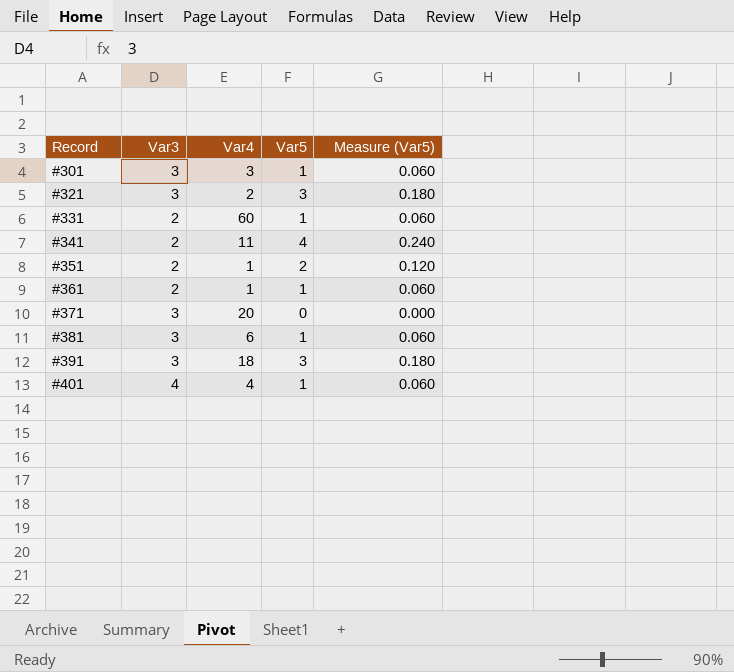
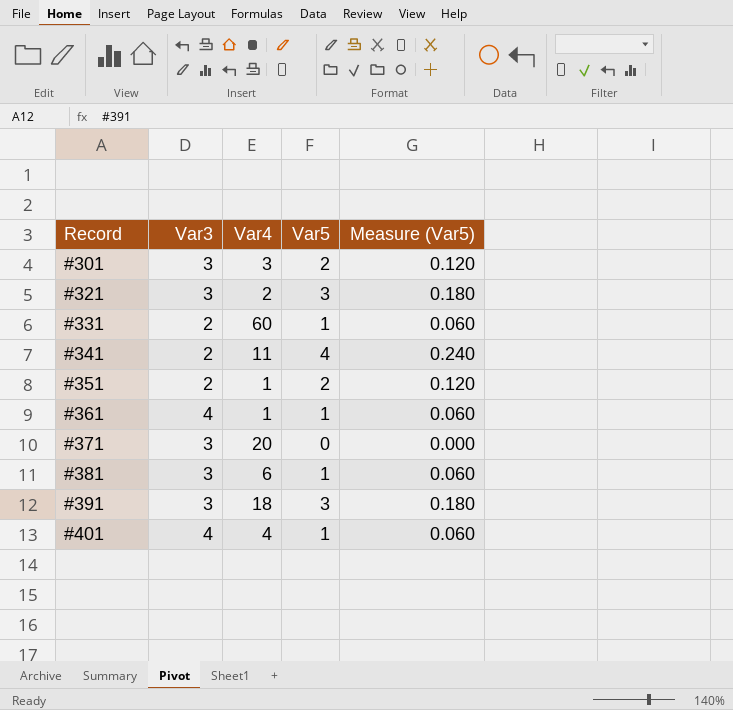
#301 | Var5: 1 -> 2
#301 | Measure (Var5): 0.060 -> 0.120
#361 | Var3: 2 -> 4

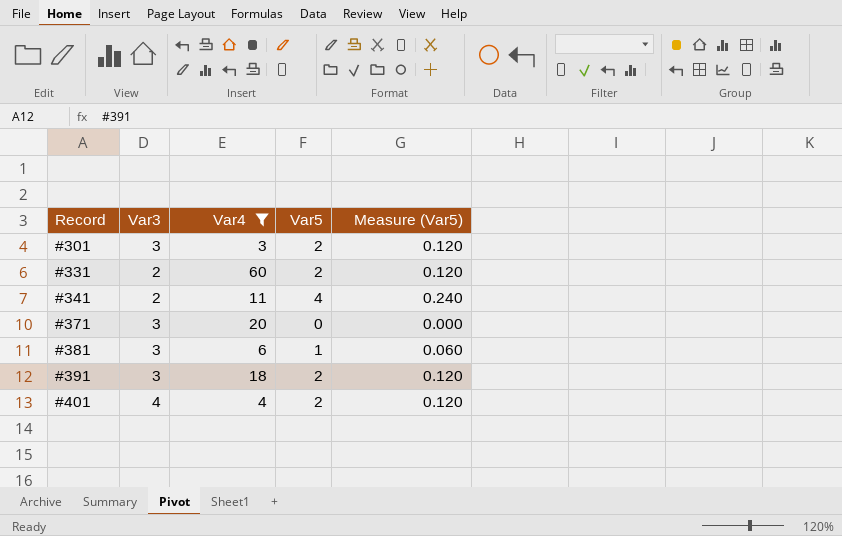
filter: none -> Var4 >= 3
#331 | Var5: 1 -> 2
#331 | Measure (Var5): 0.060 -> 0.120
#391 | Var5: 3 -> 2
#391 | Measure (Var5): 0.180 -> 0.120
#401 | Var5: 1 -> 2
#401 | Measure (Var5): 0.060 -> 0.120

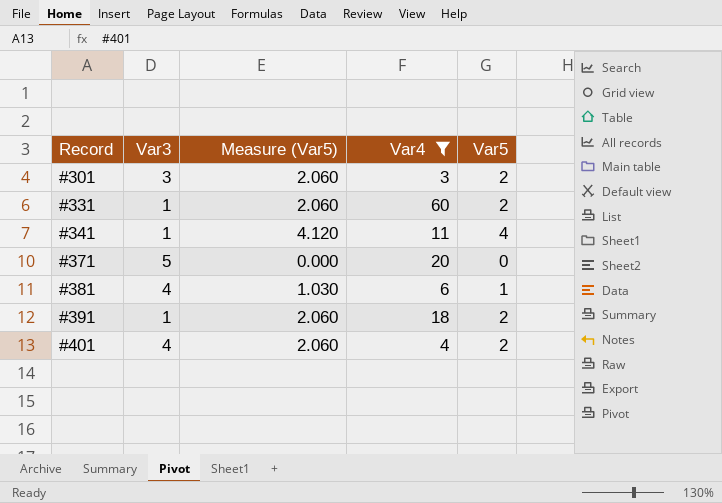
column Measure (Var5) | formula: [Var5] * 0.06 -> [Var5] * 1.03
column Measure (Var5) | position: 5 -> 3
#331 | Var3: 2 -> 1
#341 | Var3: 2 -> 1
#371 | Var3: 3 -> 5
#381 | Var3: 3 -> 4
#391 | Var3: 3 -> 1

